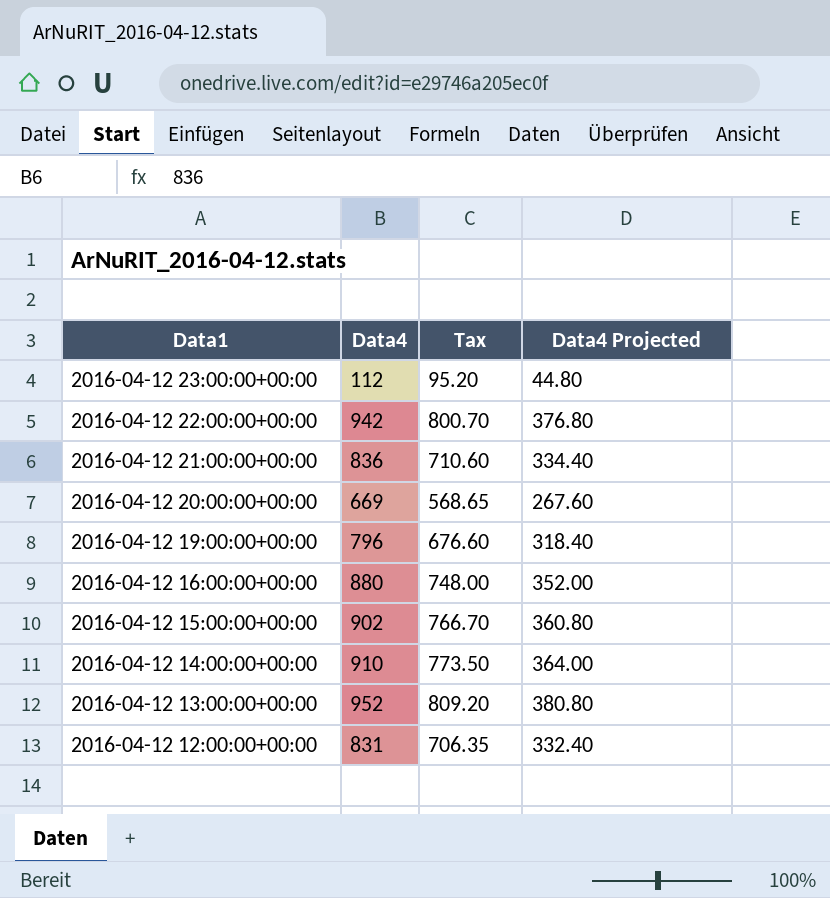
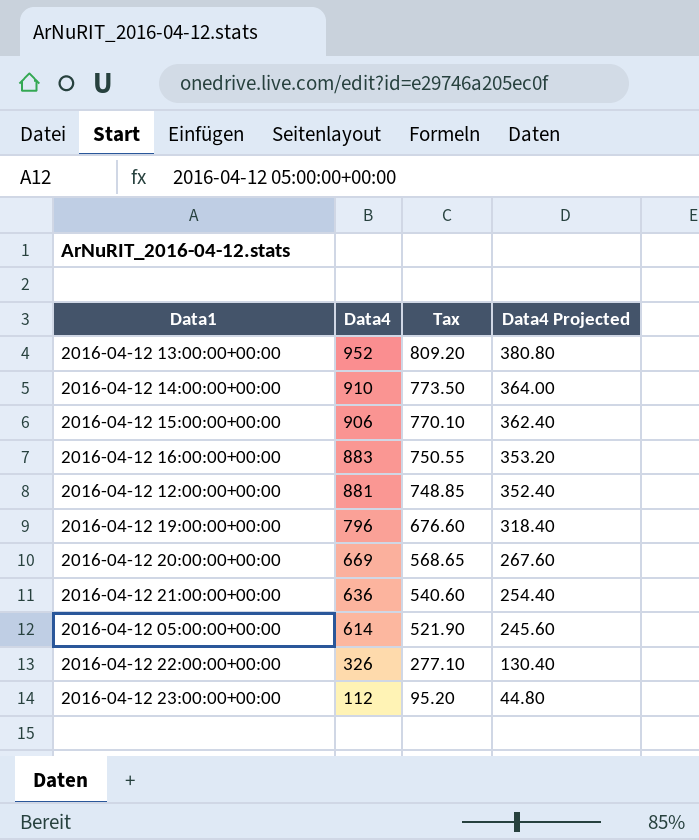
row order: Data1 descending -> Data4 descending
2016-04-12 15:00:00+00:00 | Data4: 902 -> 906
2016-04-12 15:00:00+00:00 | Tax: 766.70 -> 770.10
2016-04-12 15:00:00+00:00 | Data4 Projected: 360.80 -> 362.40
2016-04-12 16:00:00+00:00 | Data4: 880 -> 883
2016-04-12 16:00:00+00:00 | Tax: 748.00 -> 750.55
2016-04-12 16:00:00+00:00 | Data4 Projected: 352.00 -> 353.20
2016-04-12 12:00:00+00:00 | Data4: 831 -> 881
2016-04-12 12:00:00+00:00 | Tax: 706.35 -> 748.85
2016-04-12 12:00:00+00:00 | Data4 Projected: 332.40 -> 352.40
2016-04-12 21:00:00+00:00 | Data4: 836 -> 636
2016-04-12 21:00:00+00:00 | Tax: 710.60 -> 540.60
2016-04-12 21:00:00+00:00 | Data4 Projected: 334.40 -> 254.40
row 2016-04-12 05:00:00+00:00: none -> 614 | 521.90 | 245.60
2016-04-12 22:00:00+00:00 | Data4: 942 -> 326
2016-04-12 22:00:00+00:00 | Tax: 800.70 -> 277.10
2016-04-12 22:00:00+00:00 | Data4 Projected: 376.80 -> 130.40

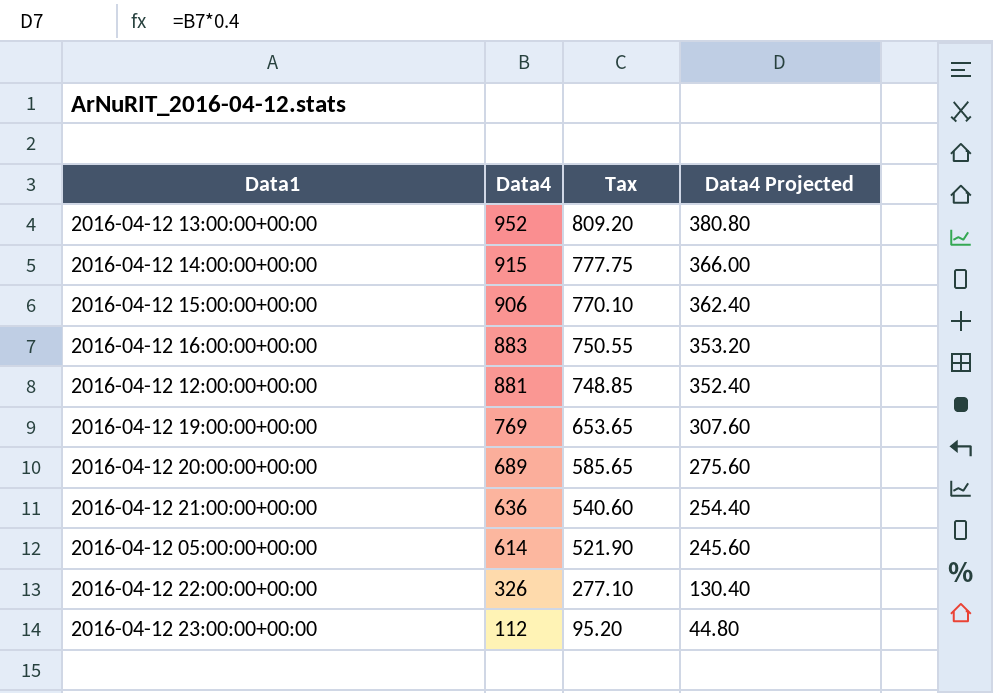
2016-04-12 14:00:00+00:00 | Data4: 910 -> 915
2016-04-12 14:00:00+00:00 | Tax: 773.50 -> 777.75
2016-04-12 14:00:00+00:00 | Data4 Projected: 364.00 -> 366.00
2016-04-12 19:00:00+00:00 | Data4: 796 -> 769
2016-04-12 19:00:00+00:00 | Tax: 676.60 -> 653.65
2016-04-12 19:00:00+00:00 | Data4 Projected: 318.40 -> 307.60
2016-04-12 20:00:00+00:00 | Data4: 669 -> 689
2016-04-12 20:00:00+00:00 | Tax: 568.65 -> 585.65
2016-04-12 20:00:00+00:00 | Data4 Projected: 267.60 -> 275.60

